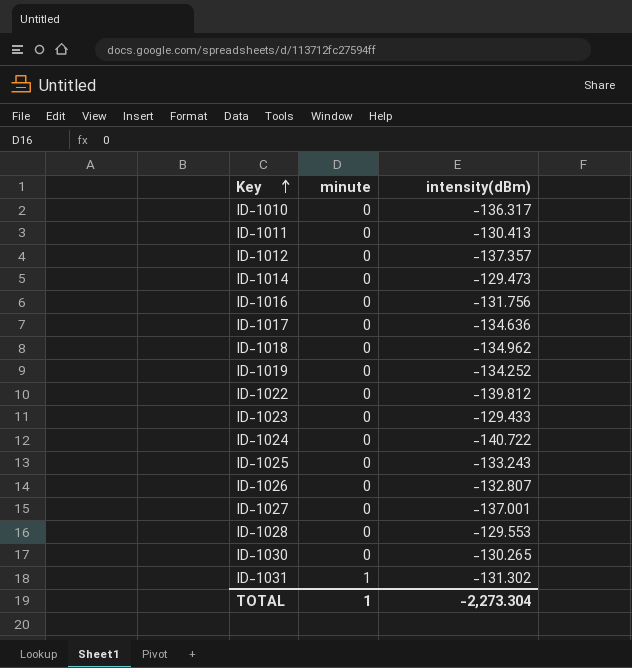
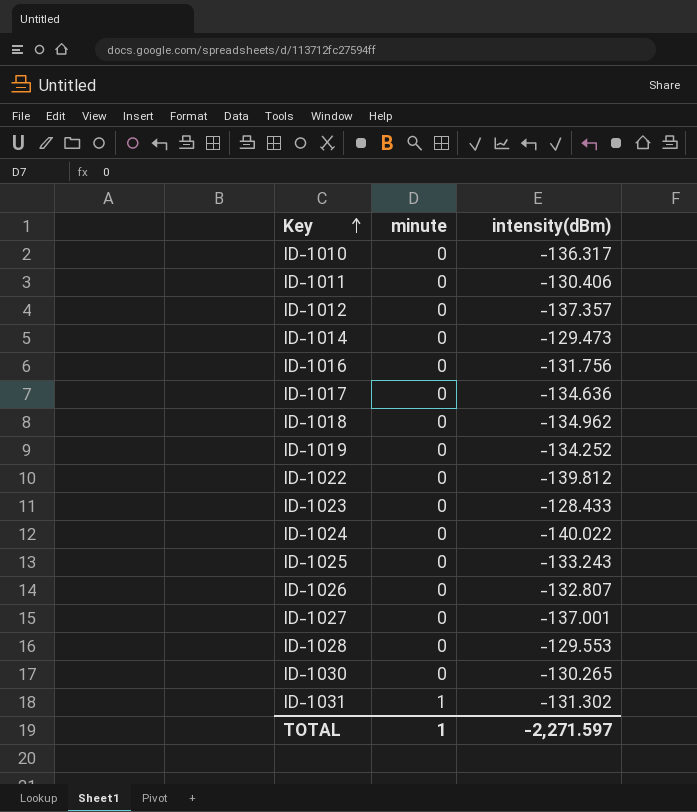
ID-1011 | intensity(dBm): -130.413 -> -130.406
ID-1023 | intensity(dBm): -129.433 -> -128.433
ID-1024 | intensity(dBm): -140.722 -> -140.022
TOTAL | intensity(dBm): -2,273.304 -> -2,271.597

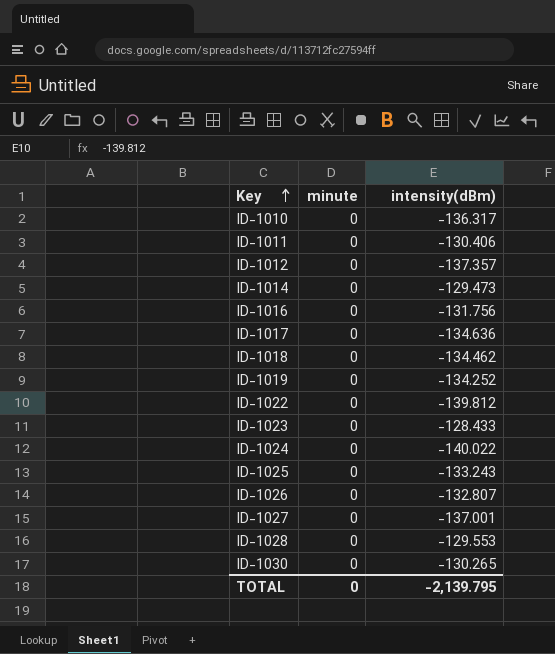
row ID-1031: 1 | -131.302 -> none
ID-1018 | intensity(dBm): -134.962 -> -134.462
TOTAL | minute: 1 -> 0
TOTAL | intensity(dBm): -2,271.597 -> -2,139.795

